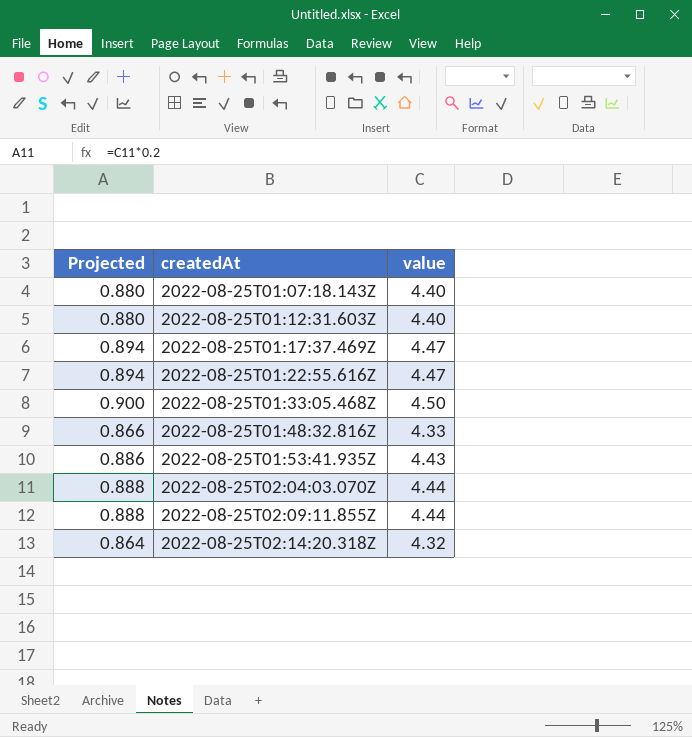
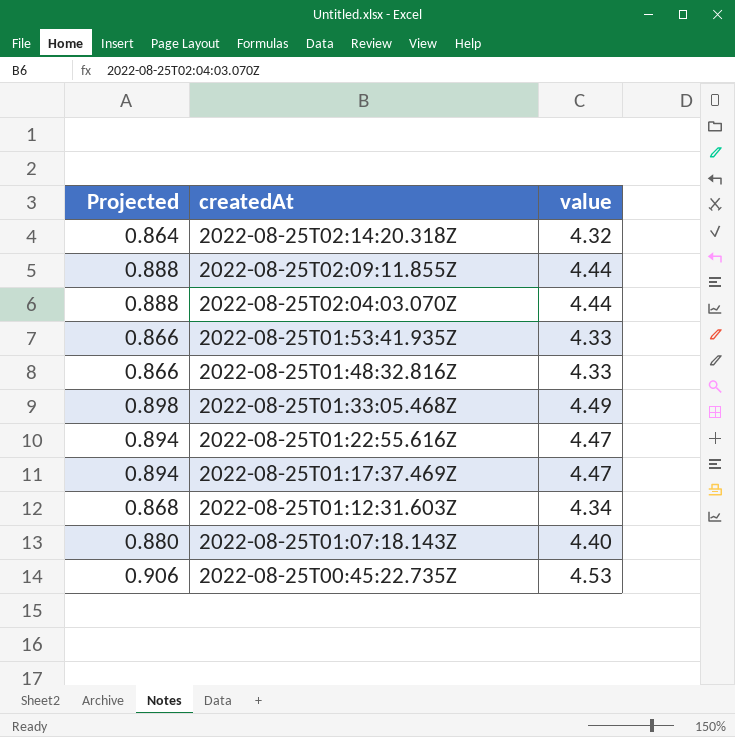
row order: createdAt ascending -> createdAt descending
2022-08-25T01:53:41.935Z | Projected: 0.886 -> 0.866
2022-08-25T01:53:41.935Z | value: 4.43 -> 4.33
2022-08-25T01:33:05.468Z | Projected: 0.900 -> 0.898
2022-08-25T01:33:05.468Z | value: 4.50 -> 4.49
2022-08-25T01:12:31.603Z | Projected: 0.880 -> 0.868
2022-08-25T01:12:31.603Z | value: 4.40 -> 4.34
row 2022-08-25T00:45:22.735Z: none -> 0.906 | 4.53

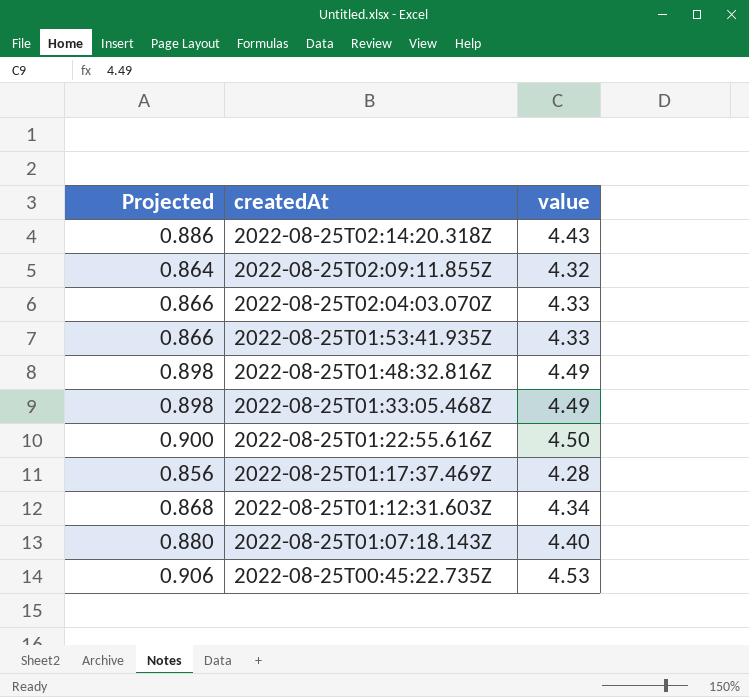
2022-08-25T02:14:20.318Z | Projected: 0.864 -> 0.886
2022-08-25T02:14:20.318Z | value: 4.32 -> 4.43
2022-08-25T02:09:11.855Z | Projected: 0.888 -> 0.864
2022-08-25T02:09:11.855Z | value: 4.44 -> 4.32
2022-08-25T02:04:03.070Z | Projected: 0.888 -> 0.866
2022-08-25T02:04:03.070Z | value: 4.44 -> 4.33
2022-08-25T01:48:32.816Z | Projected: 0.866 -> 0.898
2022-08-25T01:48:32.816Z | value: 4.33 -> 4.49
2022-08-25T01:22:55.616Z | Projected: 0.894 -> 0.900
2022-08-25T01:22:55.616Z | value: 4.47 -> 4.50
2022-08-25T01:17:37.469Z | Projected: 0.894 -> 0.856
2022-08-25T01:17:37.469Z | value: 4.47 -> 4.28

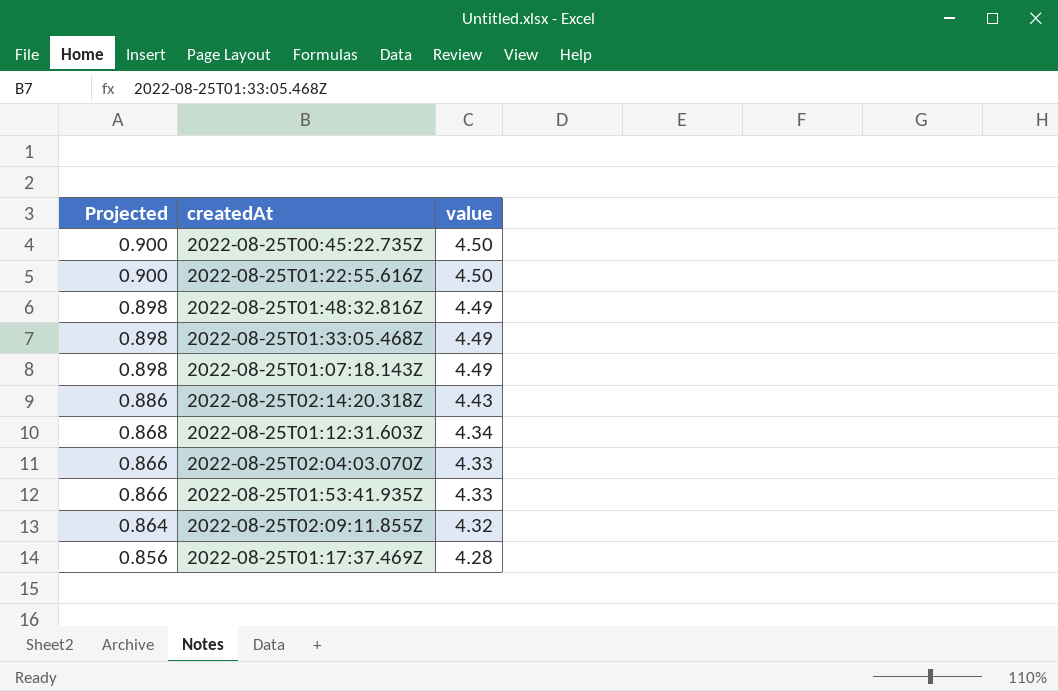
row order: createdAt descending -> Projected descending
2022-08-25T00:45:22.735Z | Projected: 0.906 -> 0.900
2022-08-25T00:45:22.735Z | value: 4.53 -> 4.50
2022-08-25T01:07:18.143Z | Projected: 0.880 -> 0.898
2022-08-25T01:07:18.143Z | value: 4.40 -> 4.49

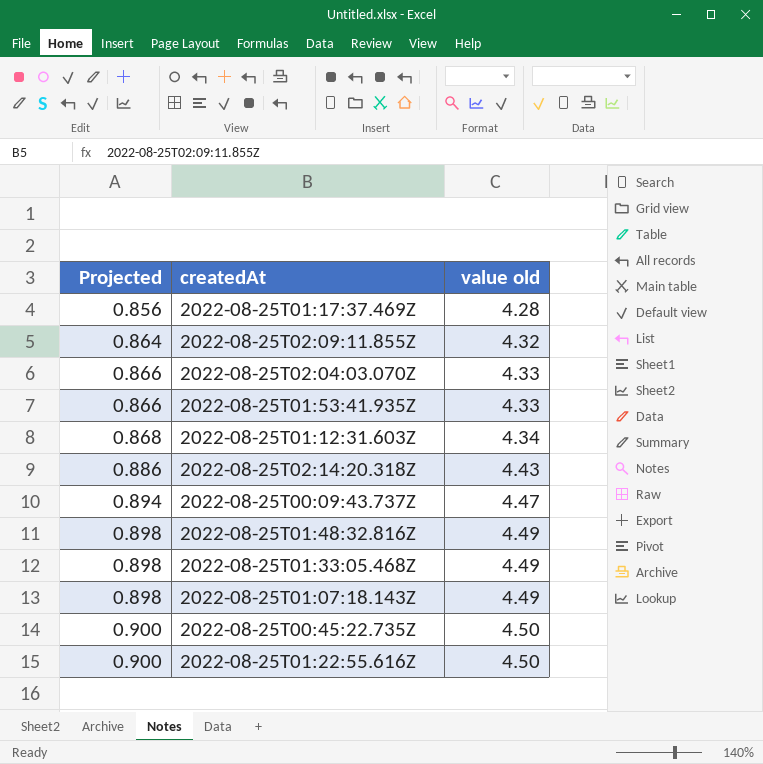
row order: Projected descending -> Projected ascending
column name: value -> value old
row 2022-08-25T00:09:43.737Z: none -> 0.894 | 4.47

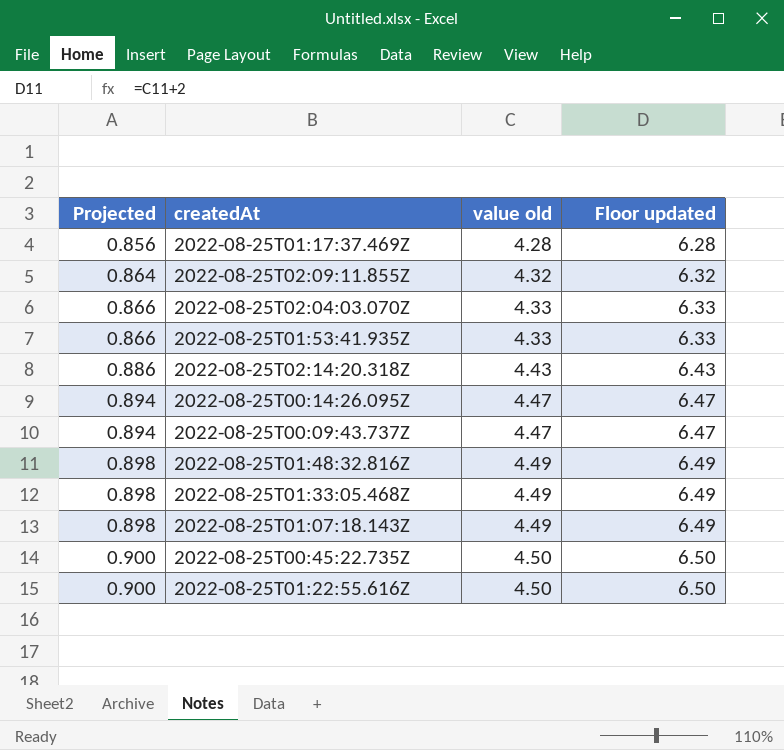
column Floor updated | formula: none -> [value old] + 2
row 2022-08-25T01:12:31.603Z: 0.868 | 4.34 -> none
row 2022-08-25T00:14:26.095Z: none -> 0.894 | 4.47 | 6.47

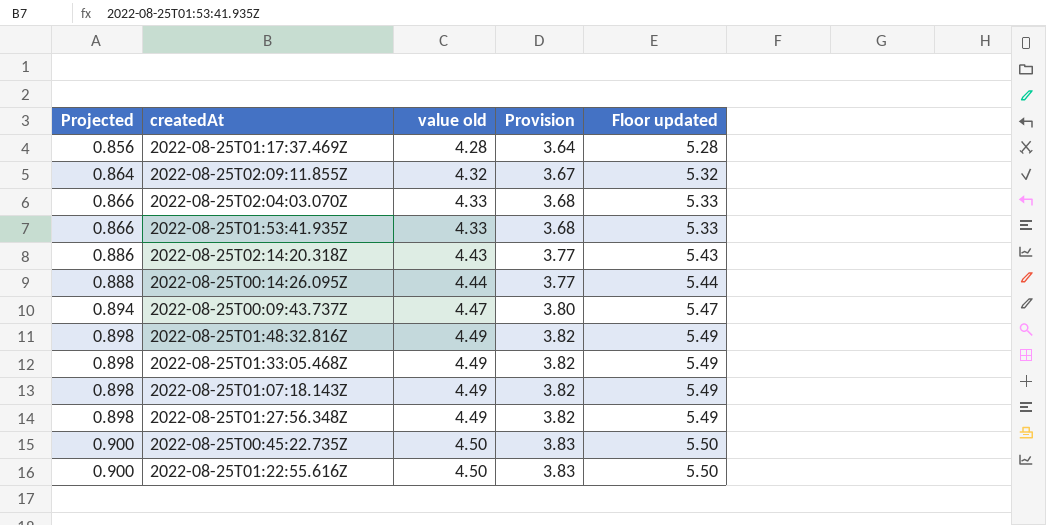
column Provision | formula: none -> [value old] * 0.85
column Floor updated | formula: [value old] + 2 -> [value old] + 1
2022-08-25T00:14:26.095Z | Projected: 0.894 -> 0.888
2022-08-25T00:14:26.095Z | value old: 4.47 -> 4.44
row 2022-08-25T01:27:56.348Z: none -> 0.898 | 4.49 | 3.82 | 5.49

